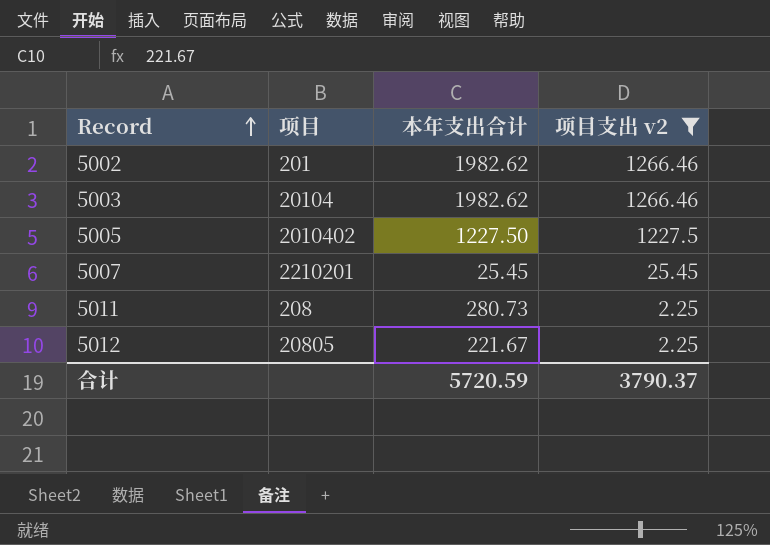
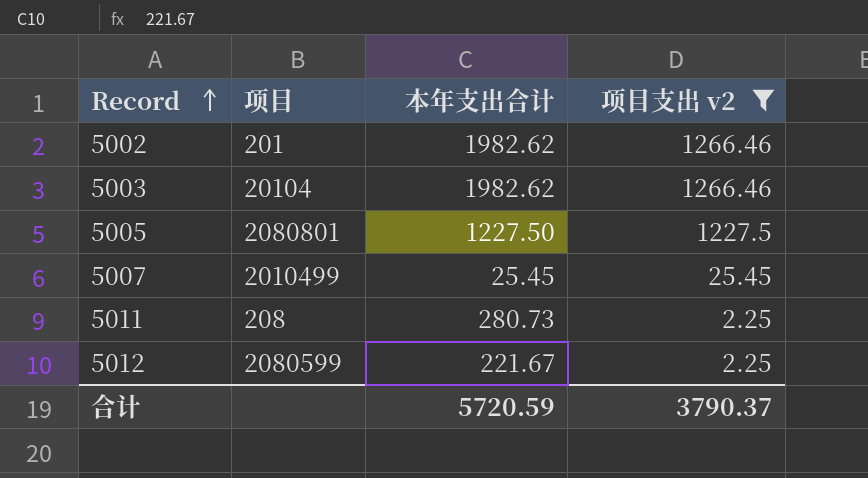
5005 | 项目: 2010402 -> 2080801
5007 | 项目: 2210201 -> 2010499
5012 | 项目: 20805 -> 2080599

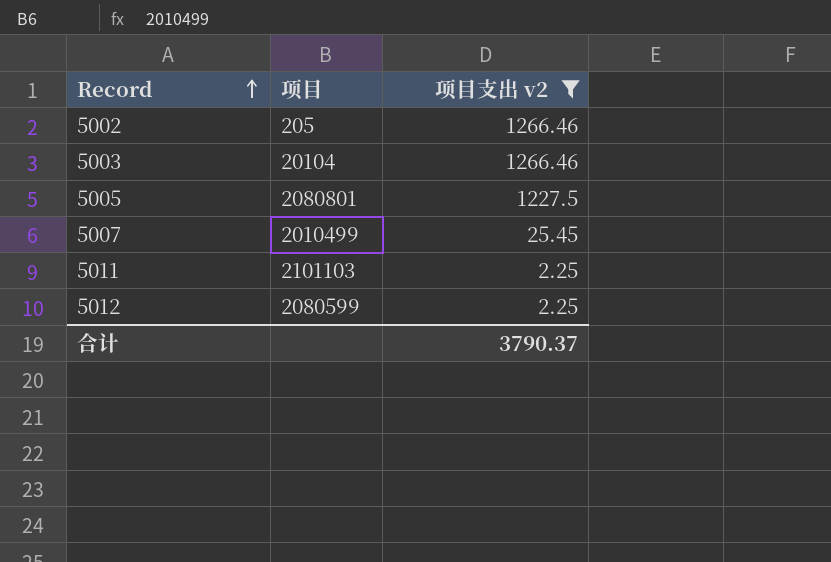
column 本年支出合计 | position: 3 -> none
5002 | 项目: 201 -> 205
5011 | 项目: 208 -> 2101103

